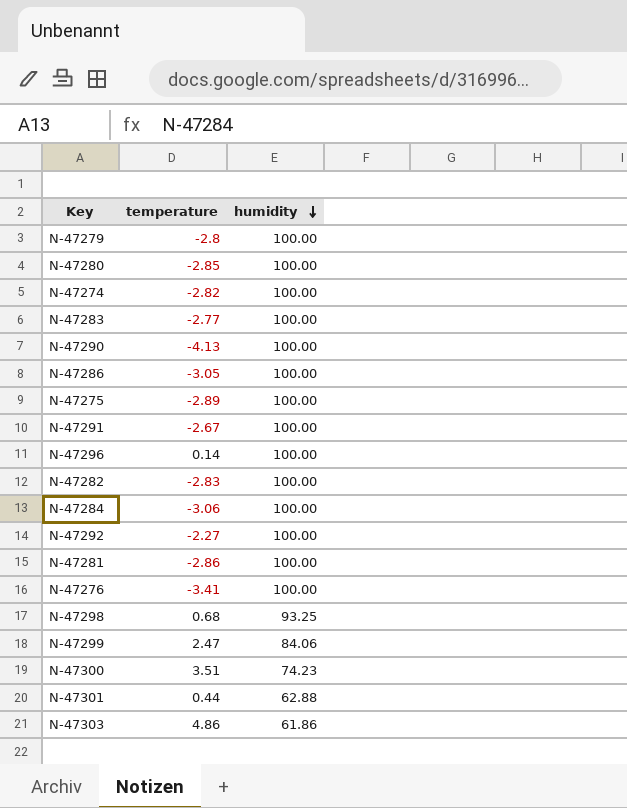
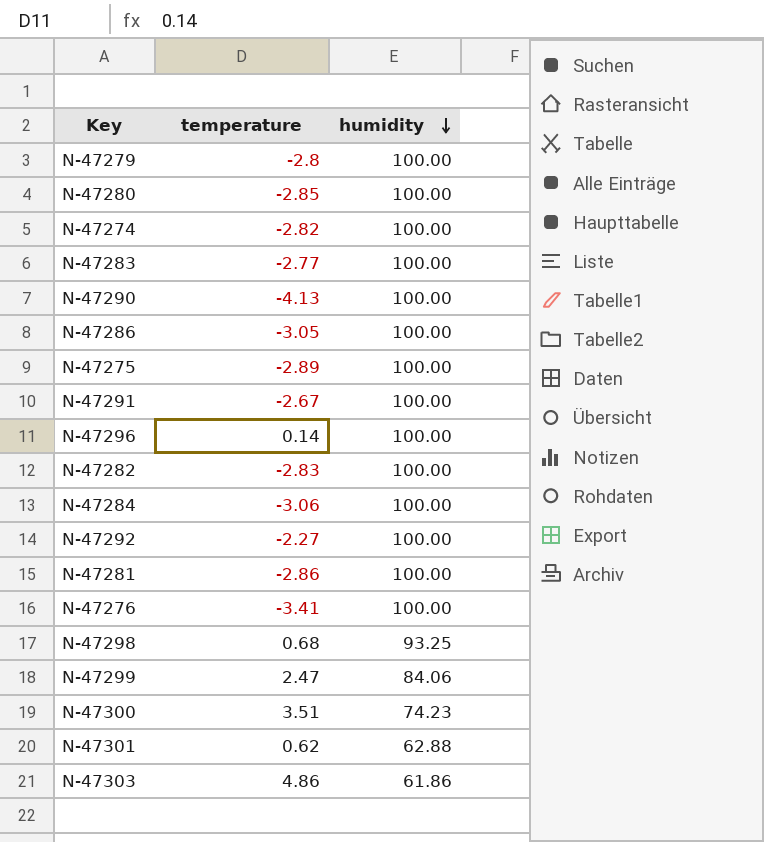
N-47301 | temperature: 0.44 -> 0.62

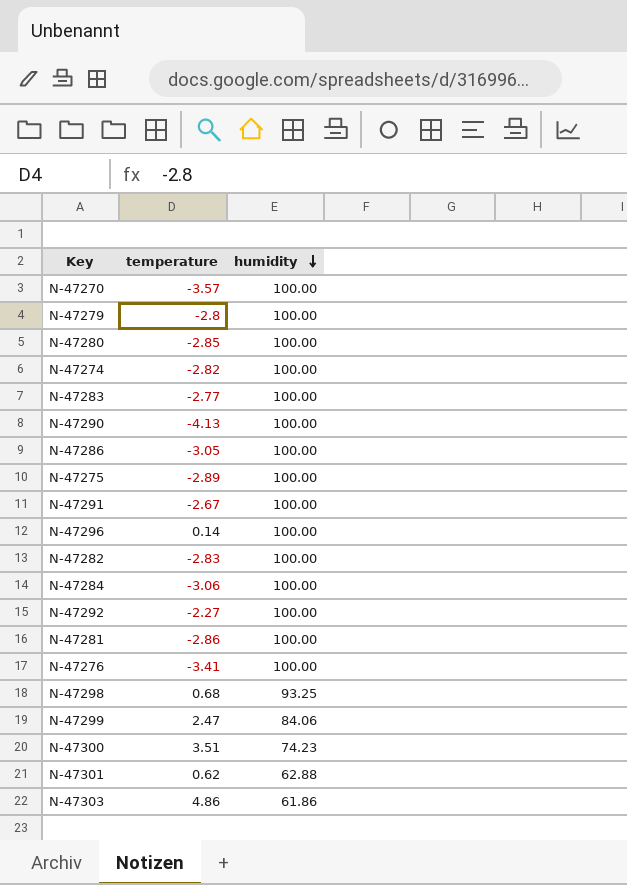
row N-47270: none -> -3.57 | 100.00

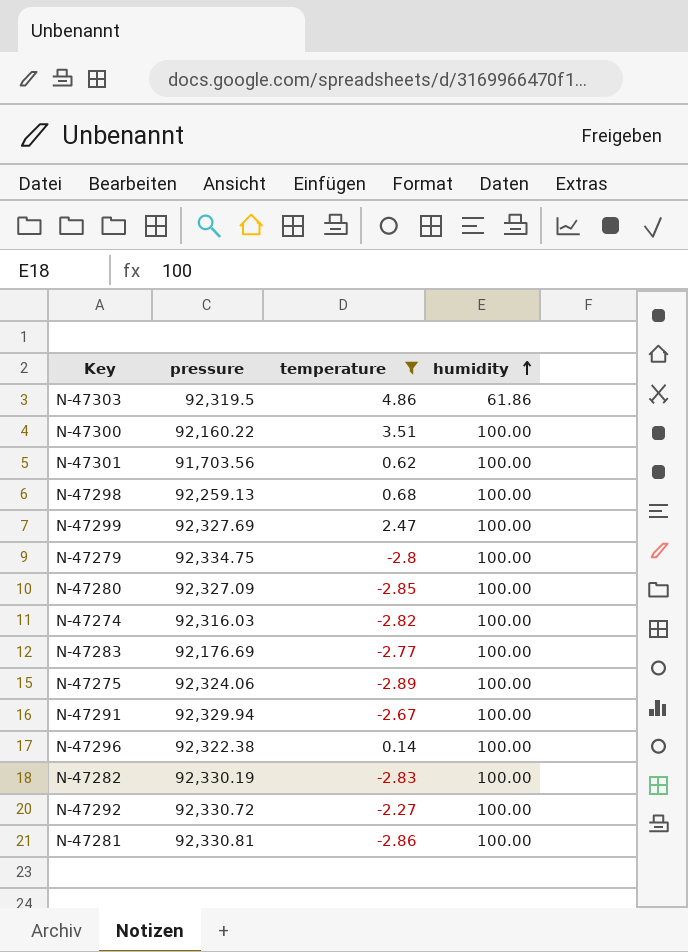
filter: none -> temperature >= -2.89
row order: humidity descending -> humidity ascending
column pressure | position: none -> 2
N-47300 | humidity: 74.23 -> 100.00
N-47301 | humidity: 62.88 -> 100.00
N-47298 | humidity: 93.25 -> 100.00
N-47299 | humidity: 84.06 -> 100.00

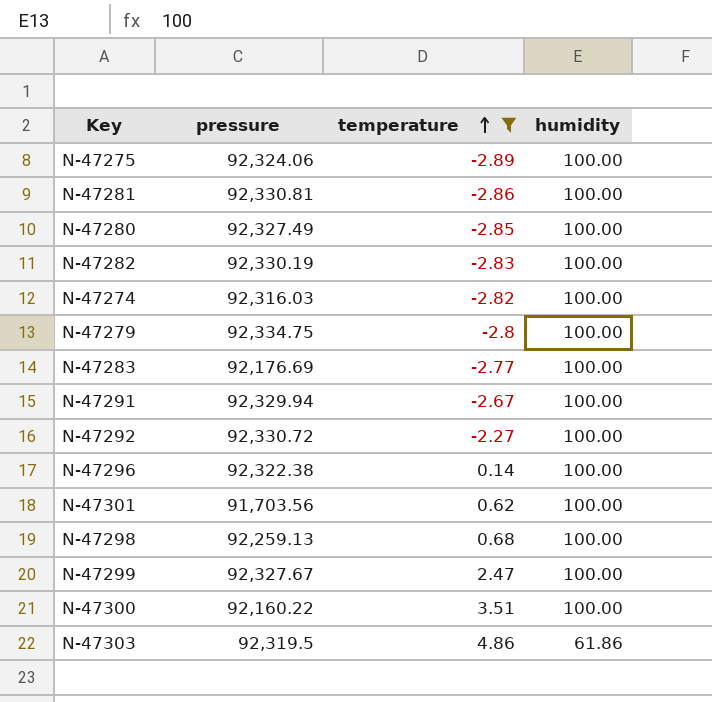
row order: humidity ascending -> temperature ascending
N-47280 | pressure: 92,327.09 -> 92,327.49
N-47299 | pressure: 92,327.69 -> 92,327.67

